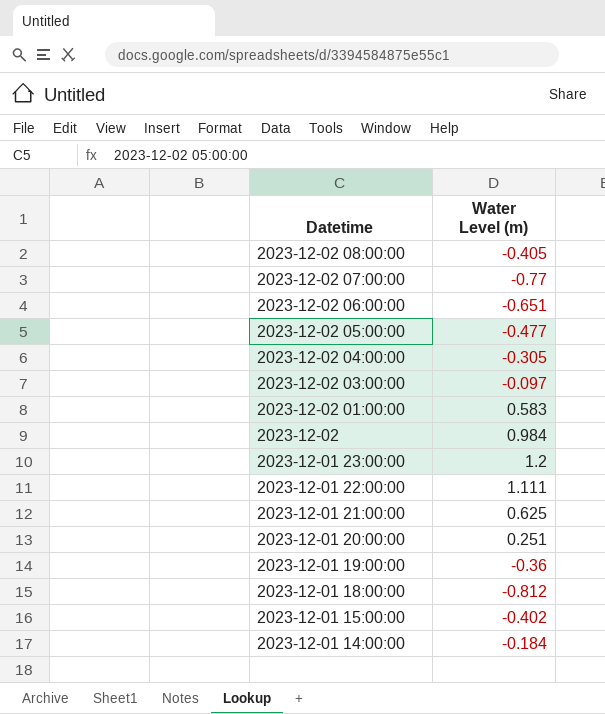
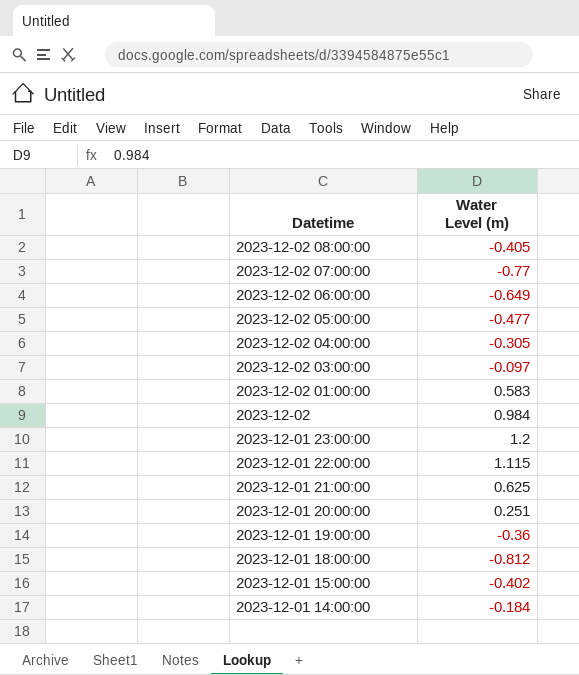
2023-12-02 06:00:00 | Water Level (m): -0.651 -> -0.649
2023-12-01 22:00:00 | Water Level (m): 1.111 -> 1.115

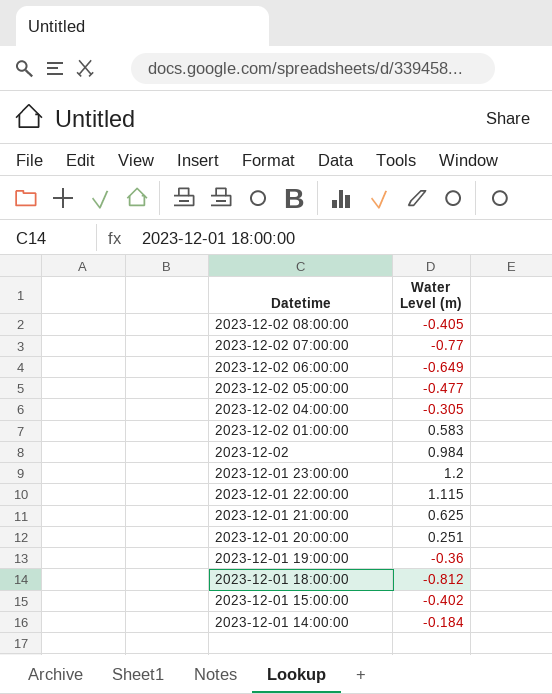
row 2023-12-02 03:00:00: -0.097 -> none

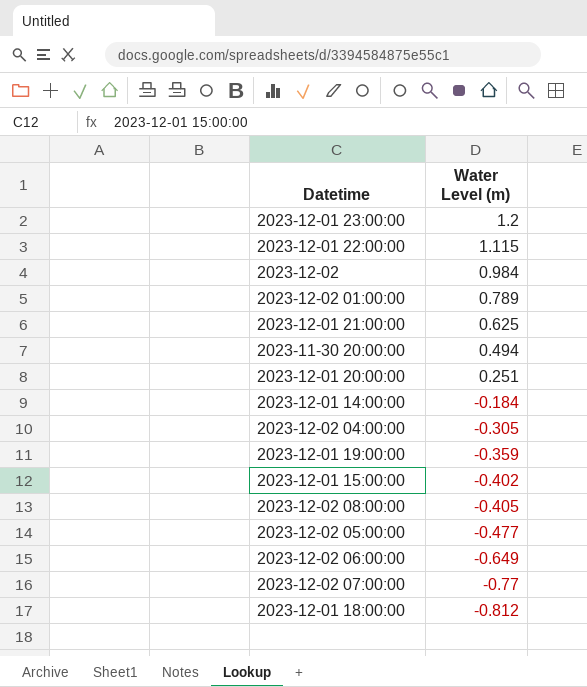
row order: Datetime descending -> Water Level (m) descending
2023-12-02 01:00:00 | Water Level (m): 0.583 -> 0.789
row 2023-11-30 20:00:00: none -> 0.494
2023-12-01 19:00:00 | Water Level (m): -0.36 -> -0.359

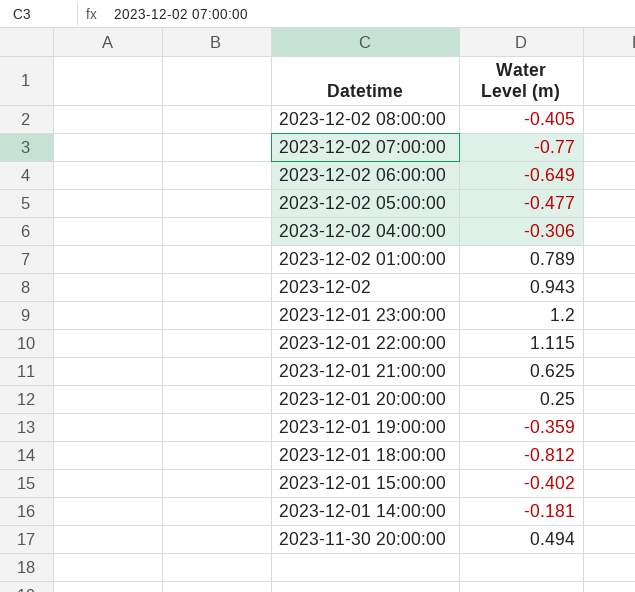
row order: Water Level (m) descending -> Datetime descending
2023-12-02 04:00:00 | Water Level (m): -0.305 -> -0.306
2023-12-02 | Water Level (m): 0.984 -> 0.943
2023-12-01 20:00:00 | Water Level (m): 0.251 -> 0.25
2023-12-01 14:00:00 | Water Level (m): -0.184 -> -0.181

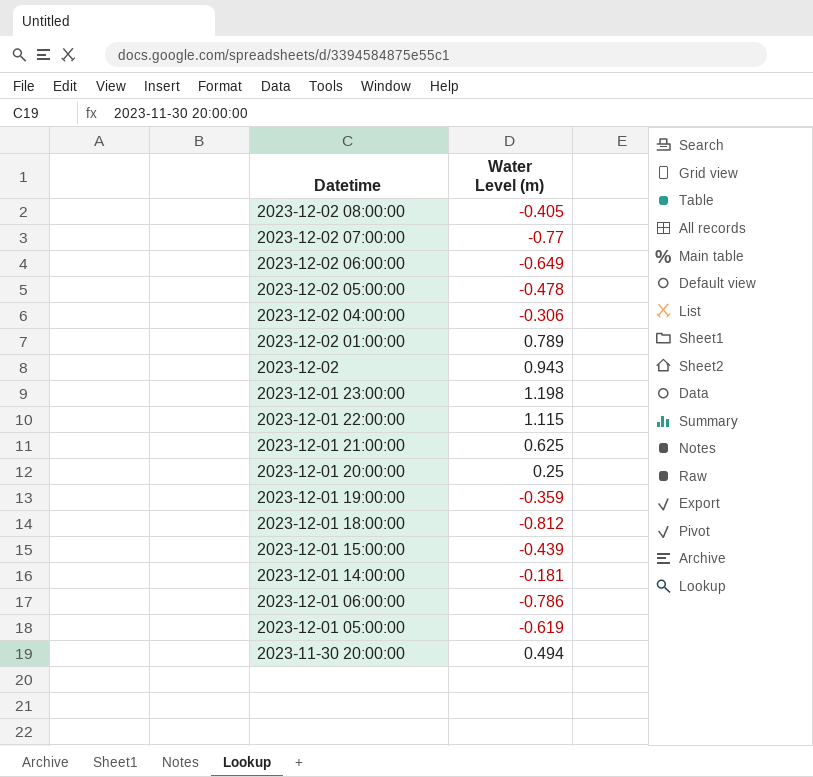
2023-12-02 05:00:00 | Water Level (m): -0.477 -> -0.478
2023-12-01 23:00:00 | Water Level (m): 1.2 -> 1.198
2023-12-01 15:00:00 | Water Level (m): -0.402 -> -0.439
row 2023-12-01 06:00:00: none -> -0.786
row 2023-12-01 05:00:00: none -> -0.619

